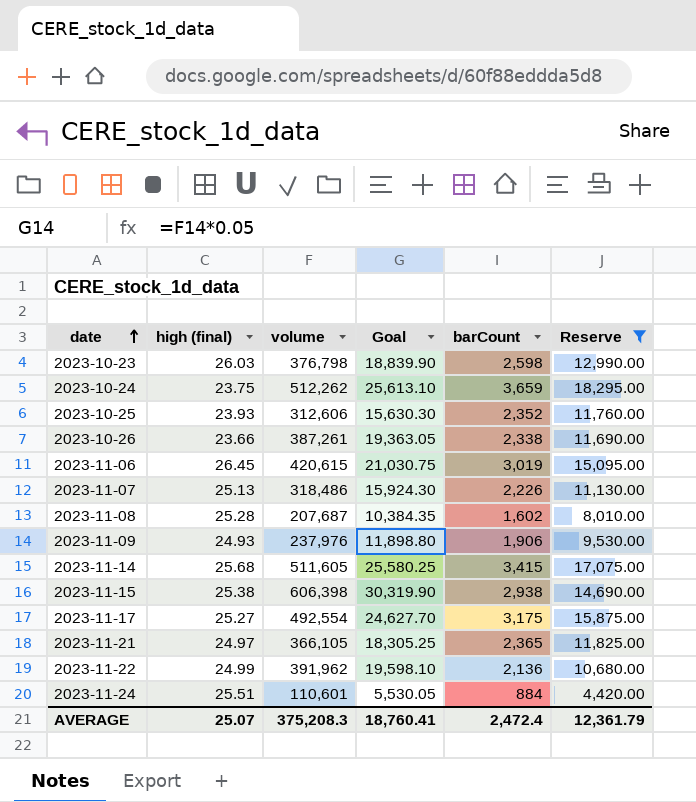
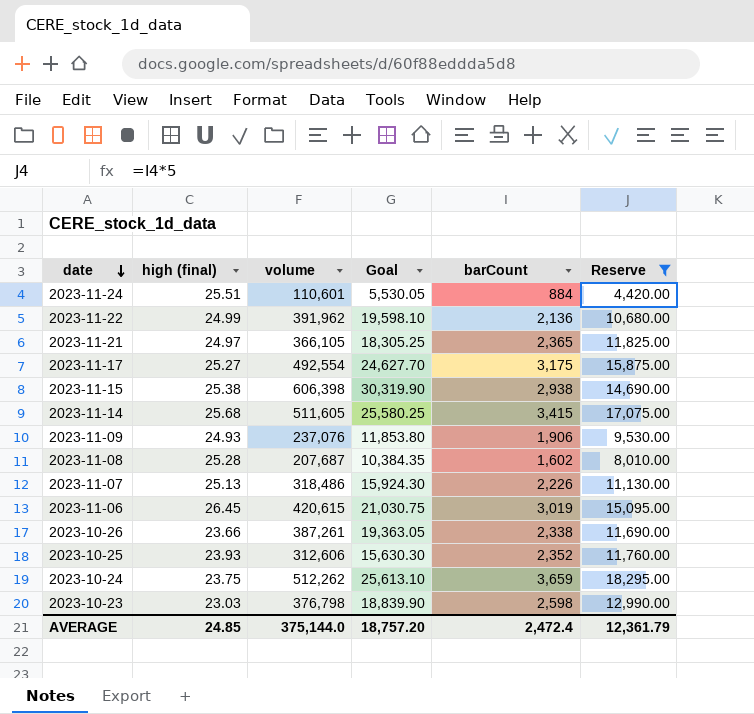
row order: date ascending -> date descending
2023-11-09 | volume: 237,976 -> 237,076
2023-11-09 | Goal: 11,898.80 -> 11,853.80
2023-10-23 | high (final): 26.03 -> 23.03
AVERAGE | high (final): 25.07 -> 24.85
AVERAGE | volume: 375,208.3 -> 375,144.0
AVERAGE | Goal: 18,760.41 -> 18,757.20

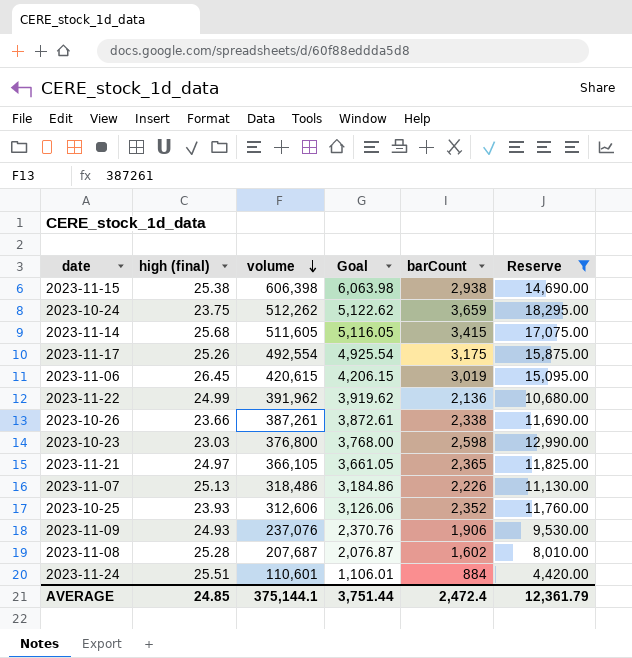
row order: date descending -> volume descending
column Goal | formula: [volume] * 0.05 -> [volume] * 0.01
2023-11-17 | high (final): 25.27 -> 25.26
2023-10-23 | volume: 376,798 -> 376,800
AVERAGE | volume: 375,144.0 -> 375,144.1
AVERAGE | Goal: 18,757.20 -> 3,751.44

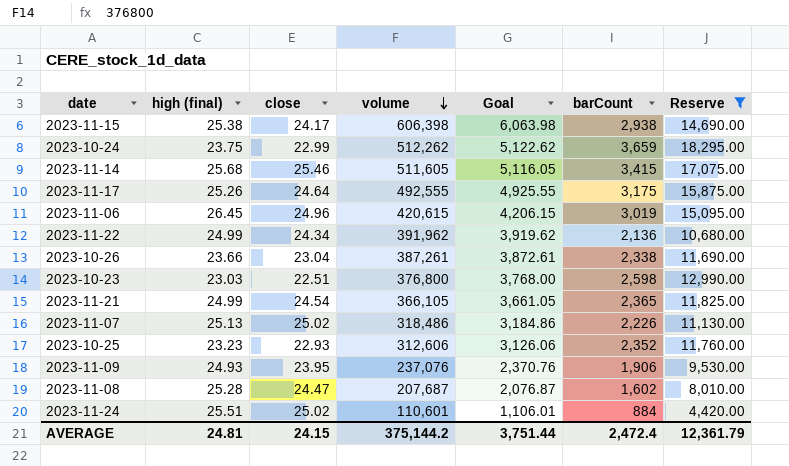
column close | position: none -> 3
2023-11-17 | volume: 492,554 -> 492,555
2023-11-17 | Goal: 4,925.54 -> 4,925.55
2023-11-21 | high (final): 24.97 -> 24.99
2023-10-25 | high (final): 23.93 -> 23.23
AVERAGE | high (final): 24.85 -> 24.81
AVERAGE | volume: 375,144.1 -> 375,144.2

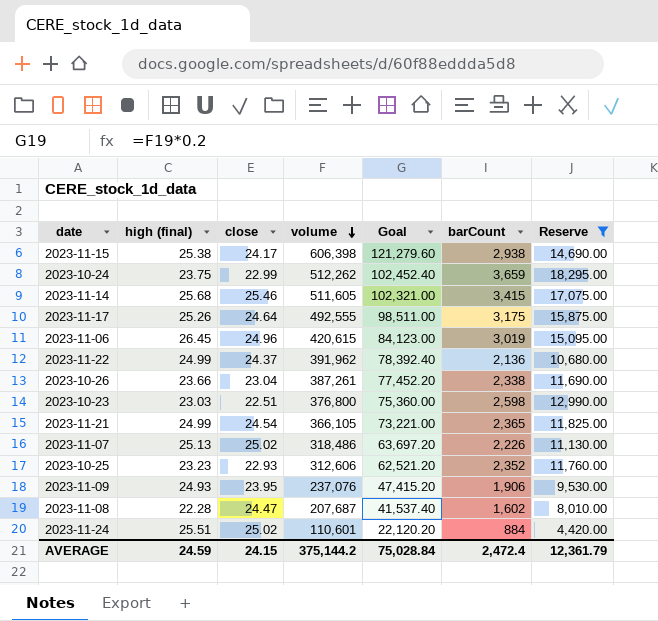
column Goal | formula: [volume] * 0.01 -> [volume] * 0.2
2023-11-22 | close: 24.34 -> 24.37
2023-11-08 | high (final): 25.28 -> 22.28
AVERAGE | high (final): 24.81 -> 24.59
AVERAGE | Goal: 3,751.44 -> 75,028.84

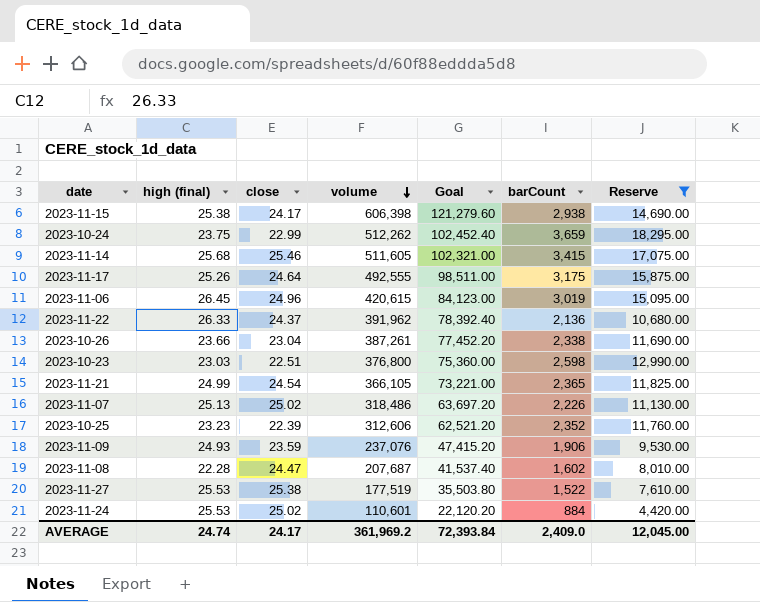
2023-11-22 | high (final): 24.99 -> 26.33
2023-10-25 | close: 22.93 -> 22.39
2023-11-09 | close: 23.95 -> 23.59
row 2023-11-27: none -> 25.53 | 25.38 | 177,519 | 35,503.80 | 1,522 | 7,610.00
2023-11-24 | high (final): 25.51 -> 25.53
AVERAGE | high (final): 24.59 -> 24.74
AVERAGE | close: 24.15 -> 24.17
AVERAGE | volume: 375,144.2 -> 361,969.2
AVERAGE | Goal: 75,028.84 -> 72,393.84
AVERAGE | barCount: 2,472.4 -> 2,409.0
AVERAGE | Reserve: 12,361.79 -> 12,045.00

